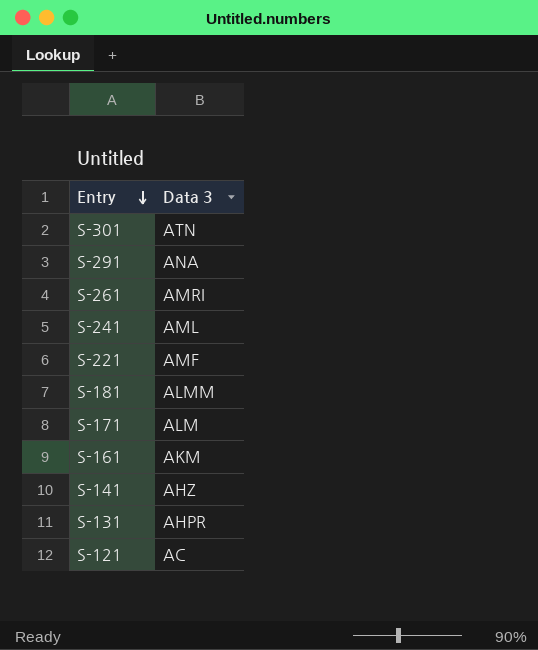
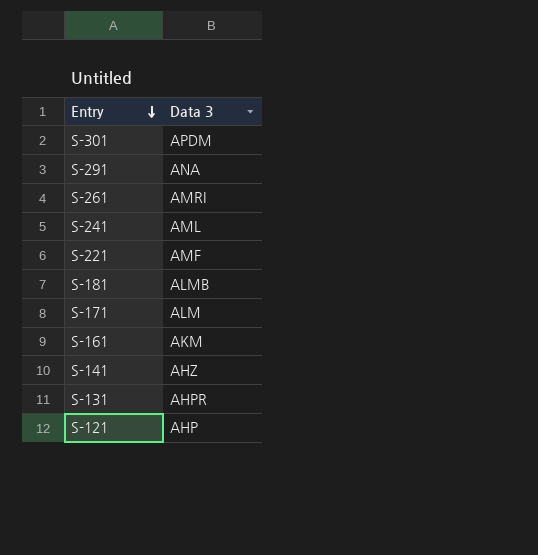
S-301 | Data 3: ATN -> APDM
S-181 | Data 3: ALMM -> ALMB
S-121 | Data 3: AC -> AHP

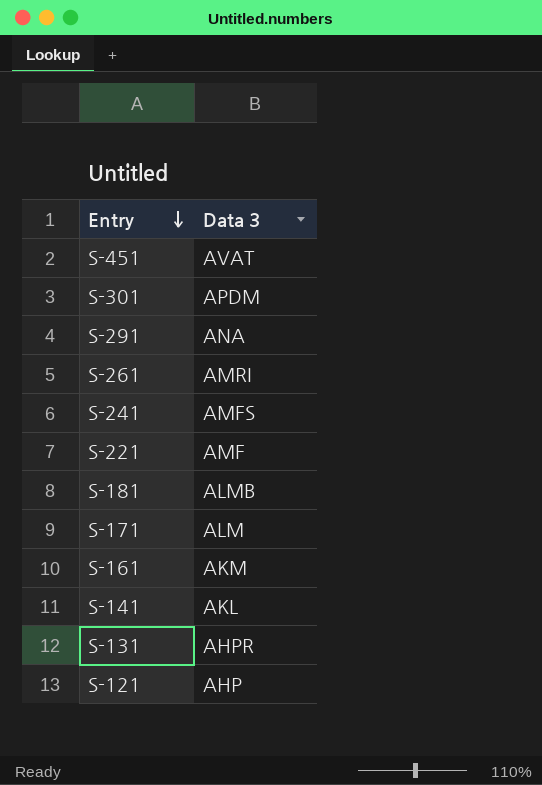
row S-451: none -> AVAT
S-241 | Data 3: AML -> AMFS
S-141 | Data 3: AHZ -> AKL

